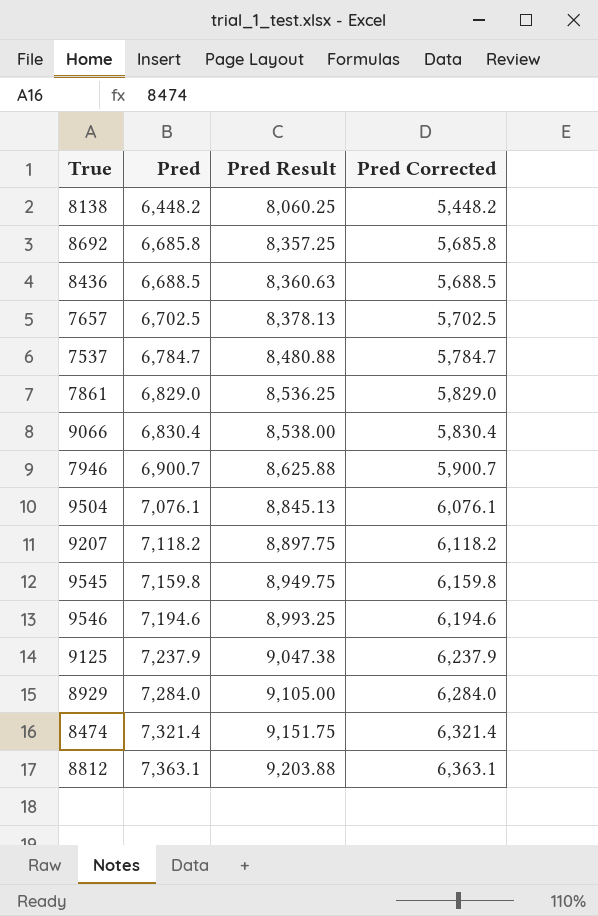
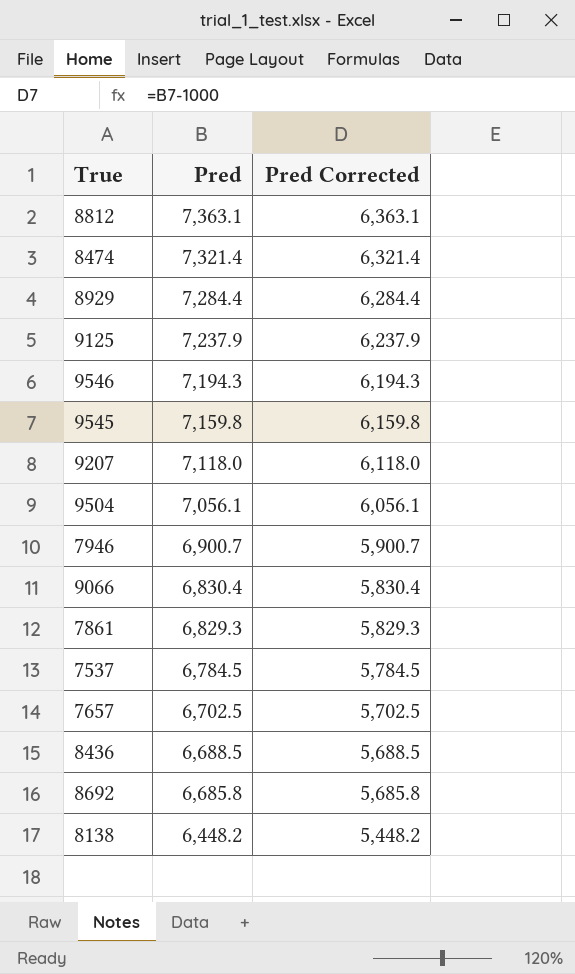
row order: Pred ascending -> Pred descending
column Pred Result | formula: [Pred] * 1.25 -> none
8929 | Pred: 7,284.0 -> 7,284.4
8929 | Pred Corrected: 6,284.0 -> 6,284.4
9546 | Pred: 7,194.6 -> 7,194.3
9546 | Pred Corrected: 6,194.6 -> 6,194.3
9207 | Pred: 7,118.2 -> 7,118.0
9207 | Pred Corrected: 6,118.2 -> 6,118.0
9504 | Pred: 7,076.1 -> 7,056.1
9504 | Pred Corrected: 6,076.1 -> 6,056.1
7861 | Pred: 6,829.0 -> 6,829.3
7861 | Pred Corrected: 5,829.0 -> 5,829.3
7537 | Pred: 6,784.7 -> 6,784.5
7537 | Pred Corrected: 5,784.7 -> 5,784.5

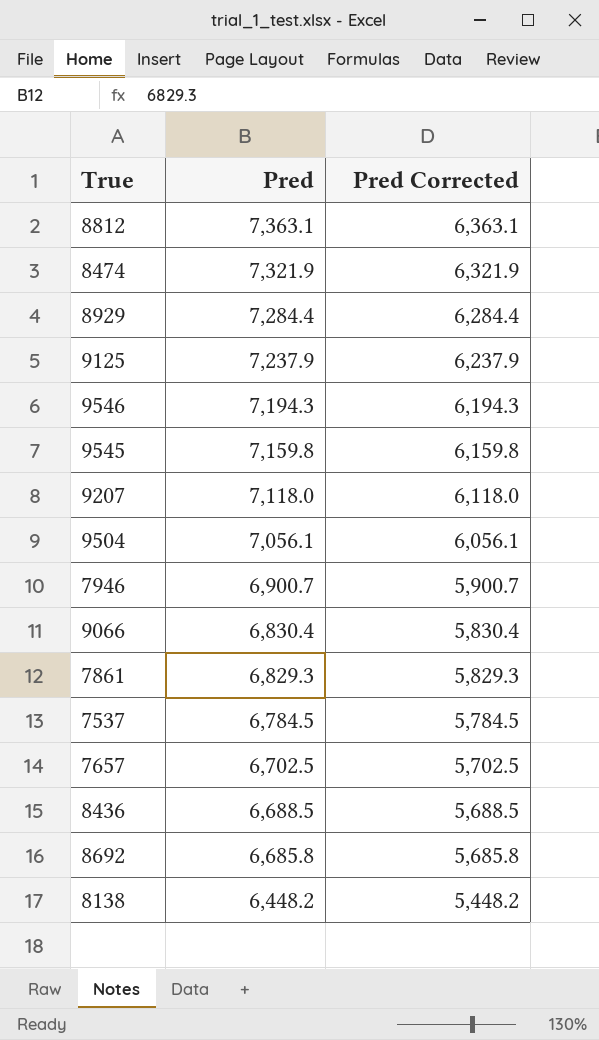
8474 | Pred: 7,321.4 -> 7,321.9
8474 | Pred Corrected: 6,321.4 -> 6,321.9

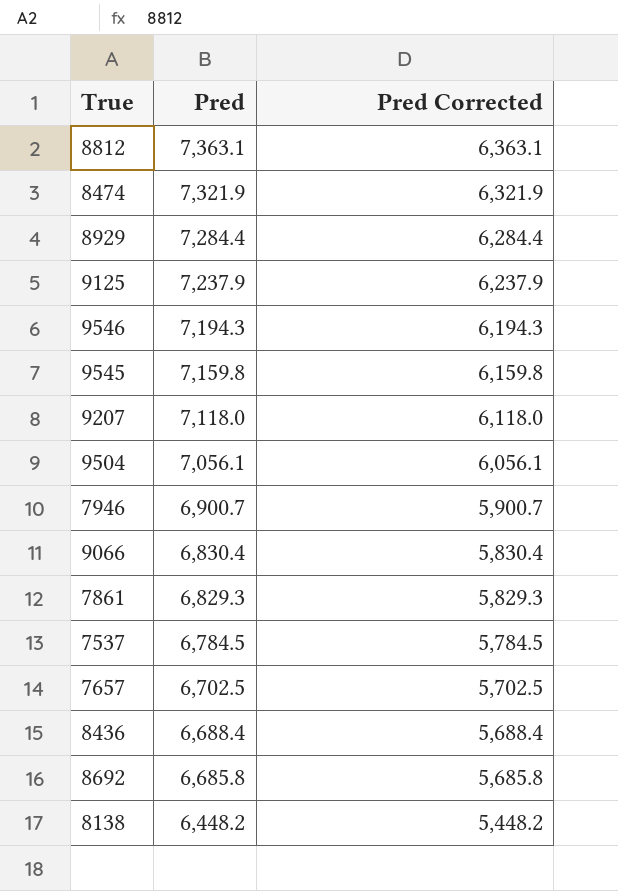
8436 | Pred: 6,688.5 -> 6,688.4
8436 | Pred Corrected: 5,688.5 -> 5,688.4

